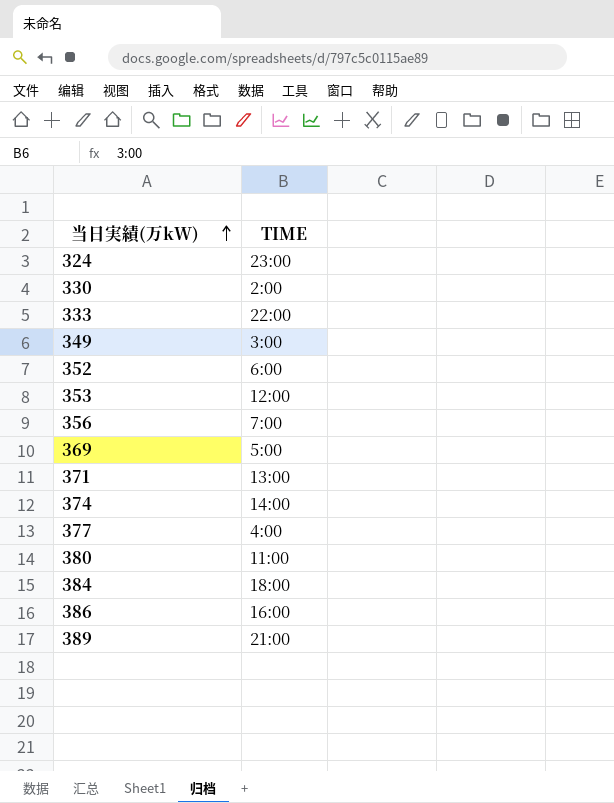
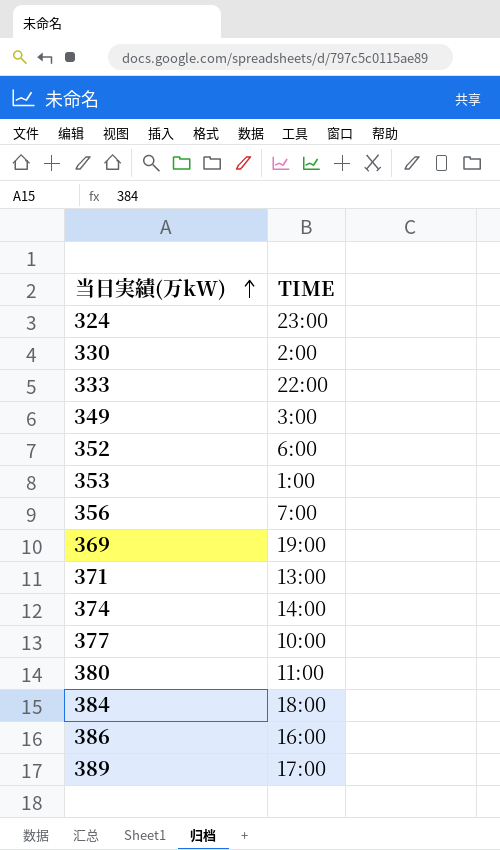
353 | TIME: 12:00 -> 1:00
369 | TIME: 5:00 -> 19:00
377 | TIME: 4:00 -> 10:00
389 | TIME: 21:00 -> 17:00

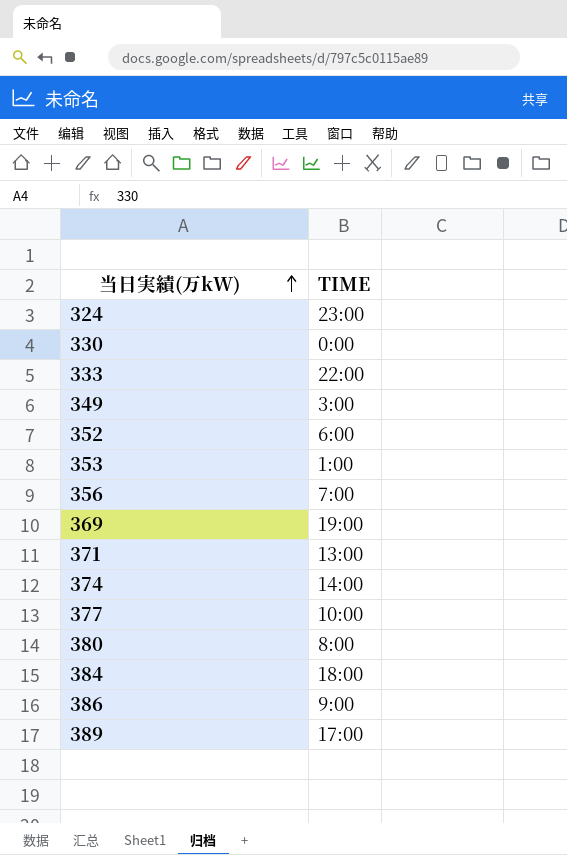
330 | TIME: 2:00 -> 0:00
380 | TIME: 11:00 -> 8:00
386 | TIME: 16:00 -> 9:00

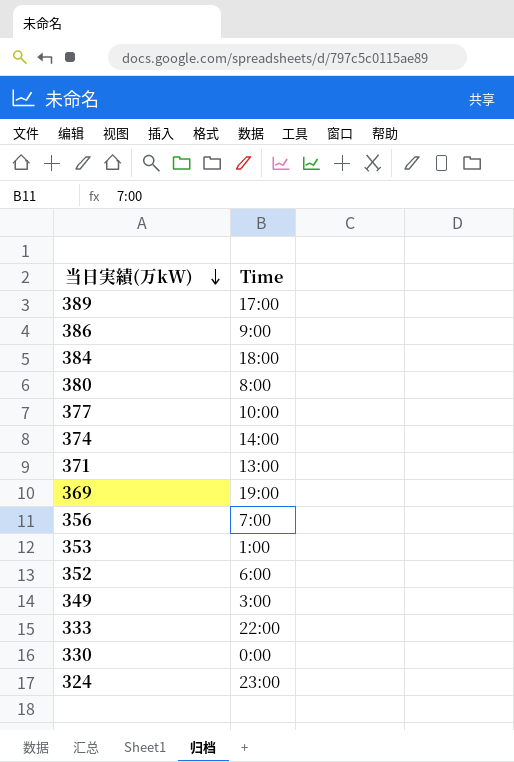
row order: 当日実績(万kW) ascending -> 当日実績(万kW) descending
column name: TIME -> Time

